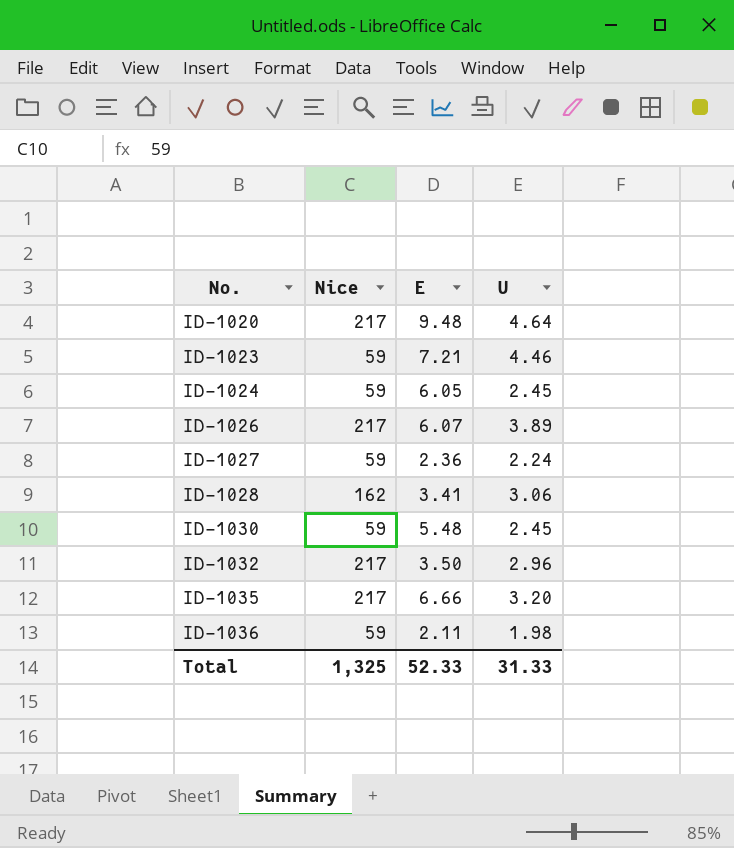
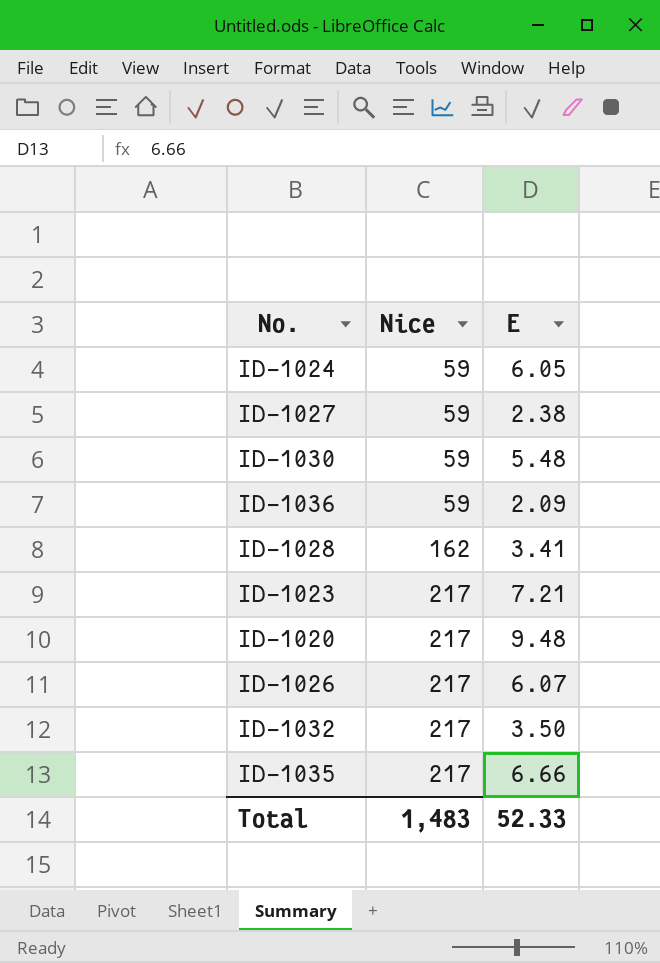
row order: No. ascending -> Nice ascending
column U | position: 4 -> none
ID-1027 | E: 2.36 -> 2.38
ID-1036 | E: 2.11 -> 2.09
ID-1023 | Nice: 59 -> 217
Total | Nice: 1,325 -> 1,483

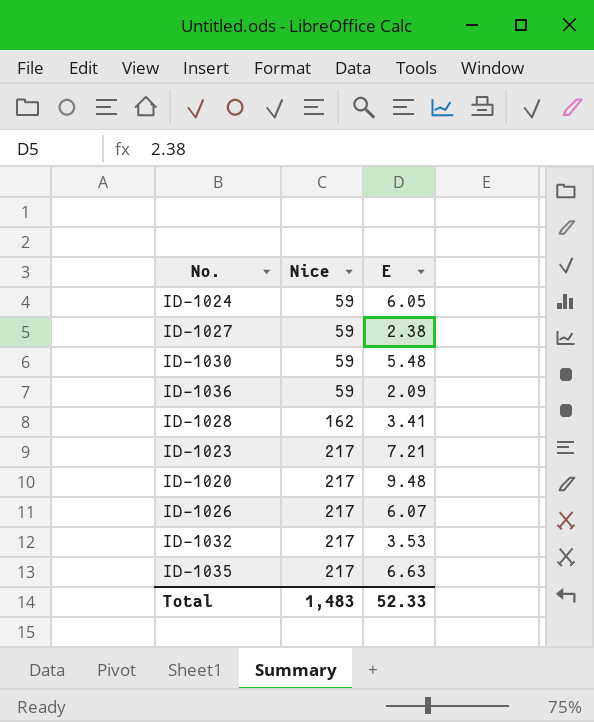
ID-1032 | E: 3.50 -> 3.53
ID-1035 | E: 6.66 -> 6.63

